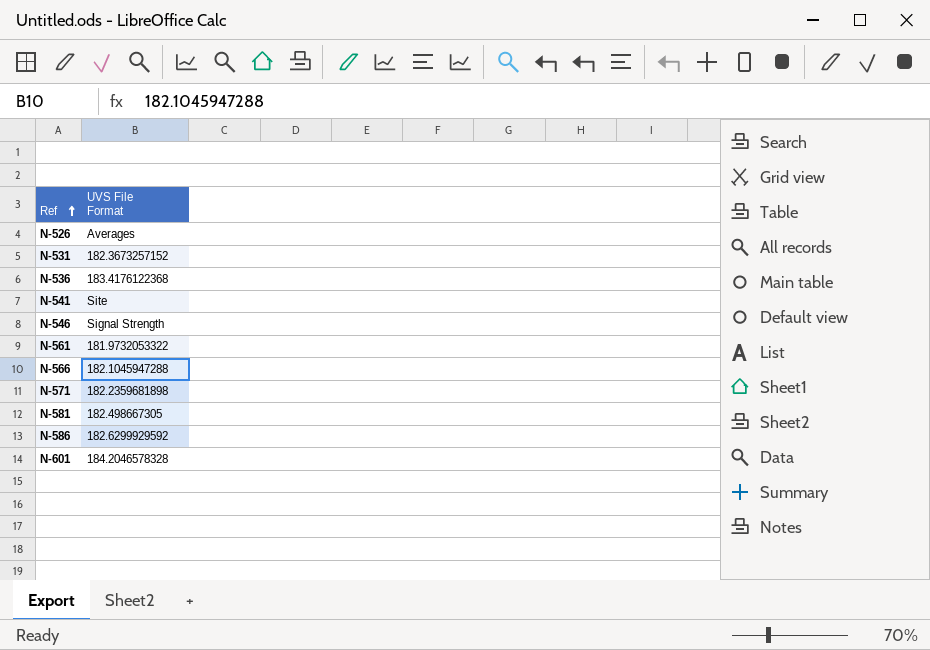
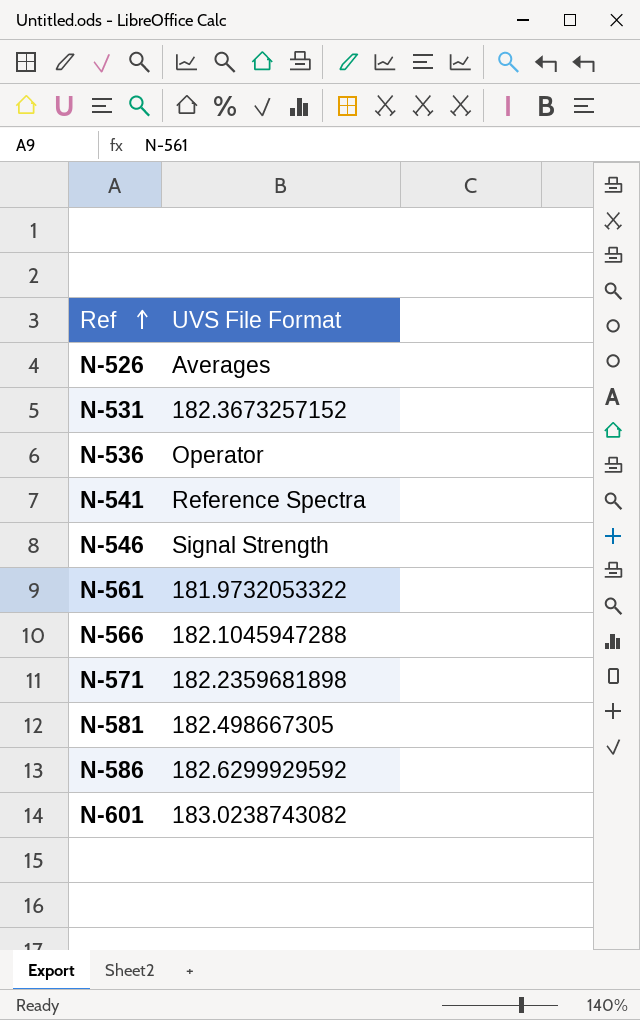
N-536 | UVS File Format: 183.4176122368 -> Operator
N-541 | UVS File Format: Site -> Reference Spectra
N-601 | UVS File Format: 184.2046578328 -> 183.0238743082

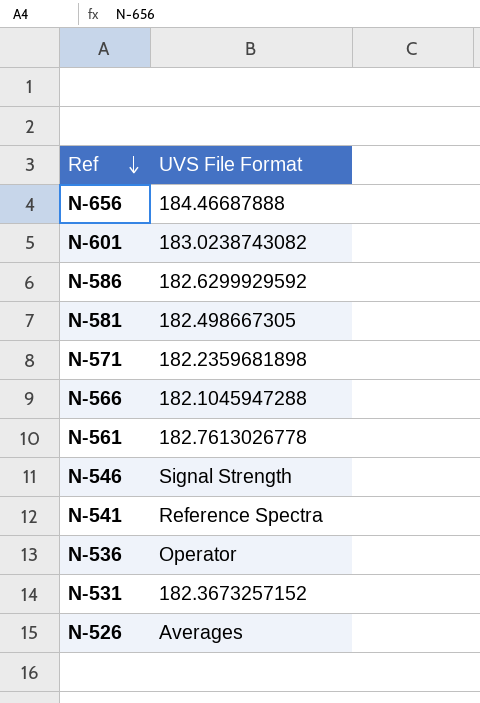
row order: Ref ascending -> Ref descending
row N-656: none -> 184.46687888
N-561 | UVS File Format: 181.9732053322 -> 182.7613026778

